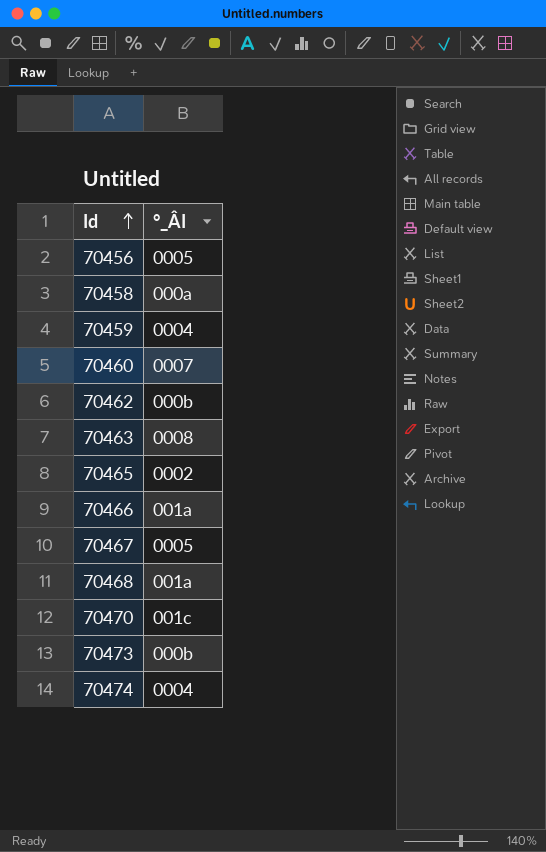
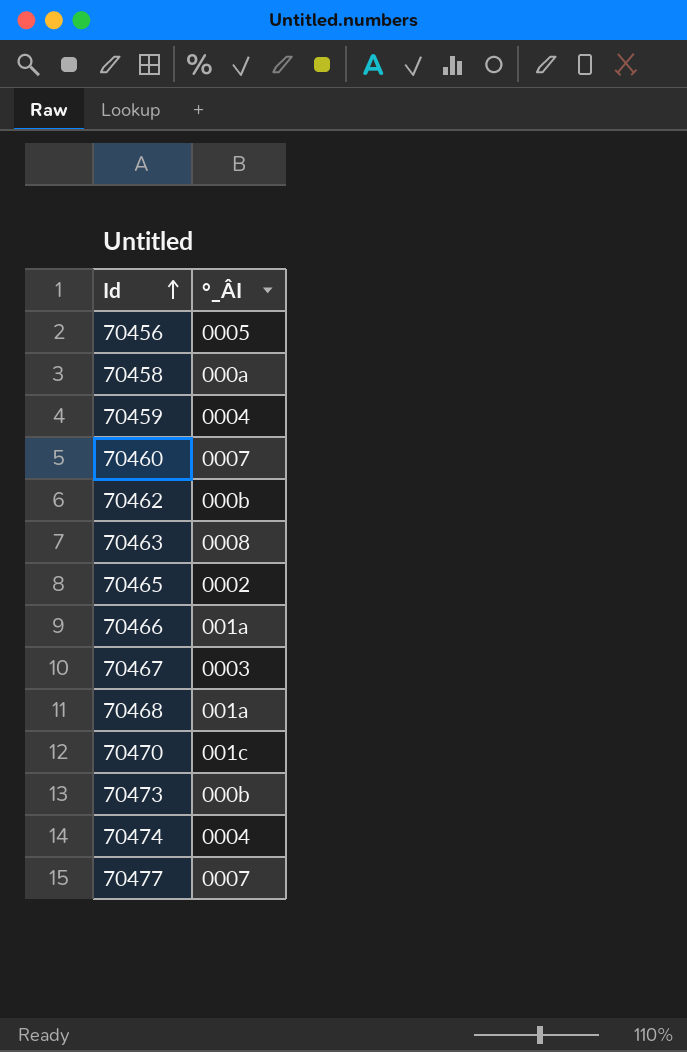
70467 | °_ÂI: 0005 -> 0003
row 70477: none -> 0007

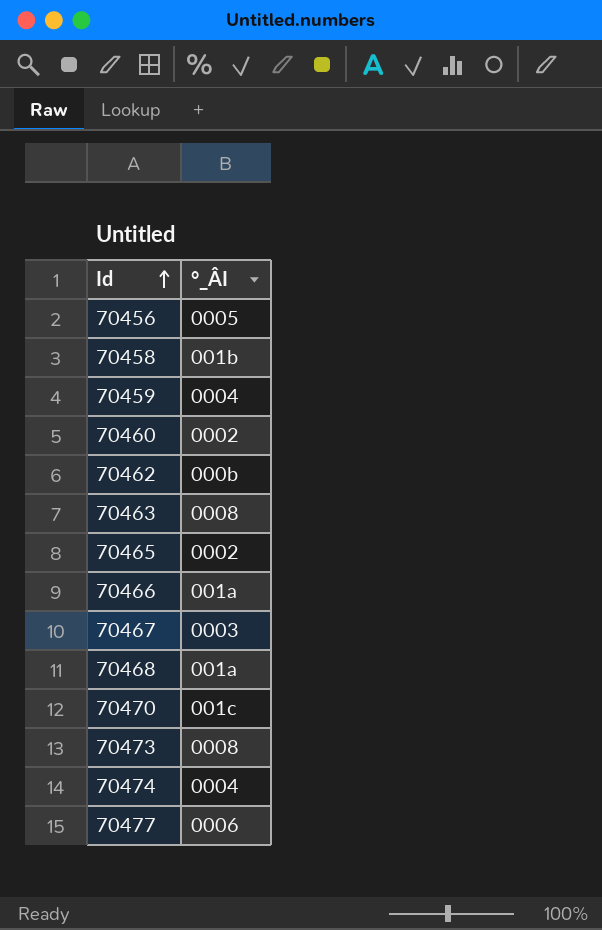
70458 | °_ÂI: 000a -> 001b
70460 | °_ÂI: 0007 -> 0002
70473 | °_ÂI: 000b -> 0008
70477 | °_ÂI: 0007 -> 0006

